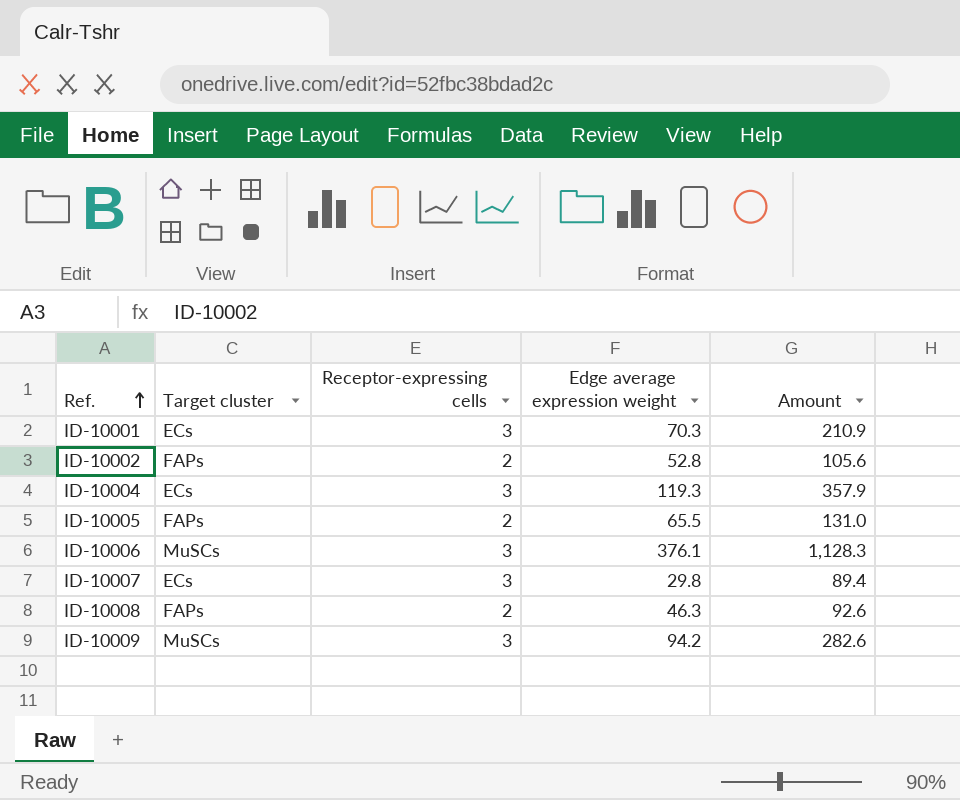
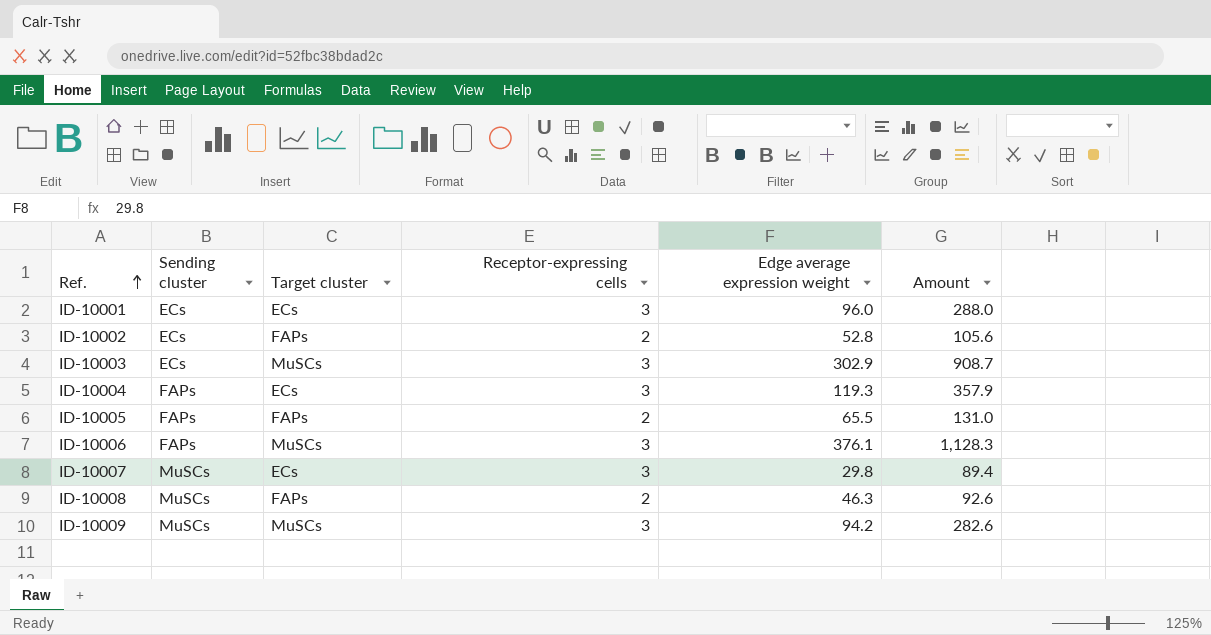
column Sending cluster | position: none -> 2
ID-10001 | Edge average expression weight: 70.3 -> 96.0
ID-10001 | Amount: 210.9 -> 288.0
row ID-10003: none -> ECs | MuSCs | 3 | 302.9 | 908.7

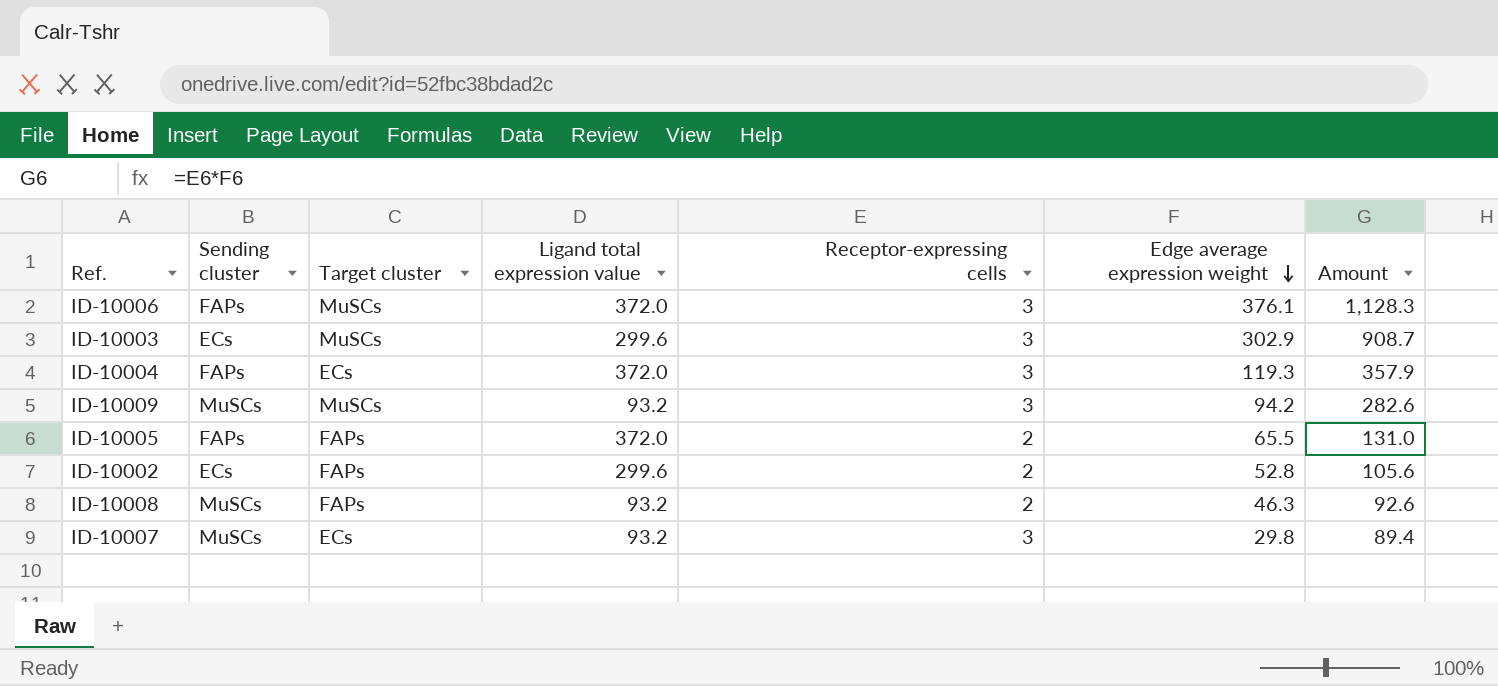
row order: Ref. ascending -> Edge average expression weight descending
column Ligand total expression value | position: none -> 4
row ID-10001: ECs | ECs | 3 | 96.0 | 288.0 -> none

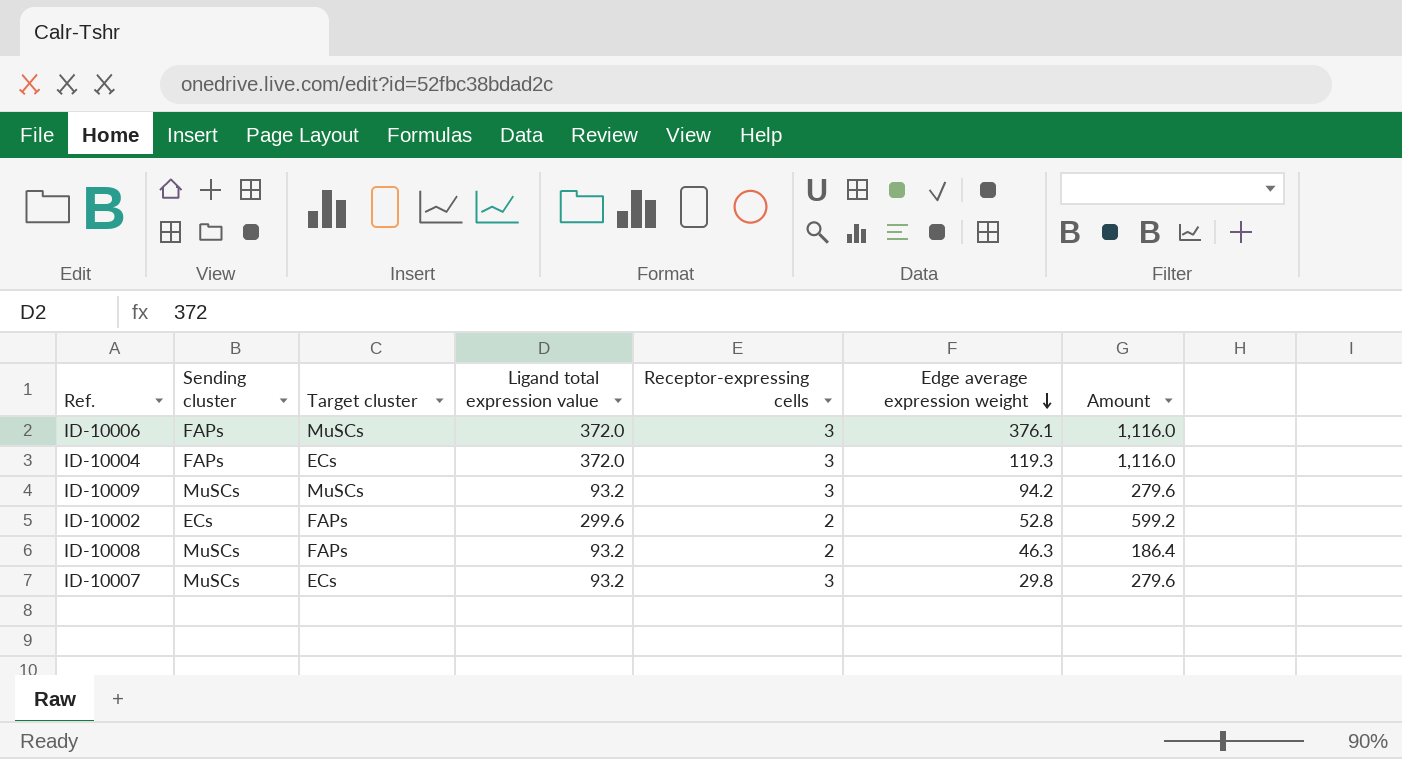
column Amount | formula: [Receptor-expressing cells] * [Edge average expression weight] -> [Ligand total expression value] * [Receptor-expressing cells]
row ID-10003: ECs | MuSCs | 299.6 | 3 | 302.9 | 908.7 -> none
row ID-10005: FAPs | FAPs | 372.0 | 2 | 65.5 | 131.0 -> none

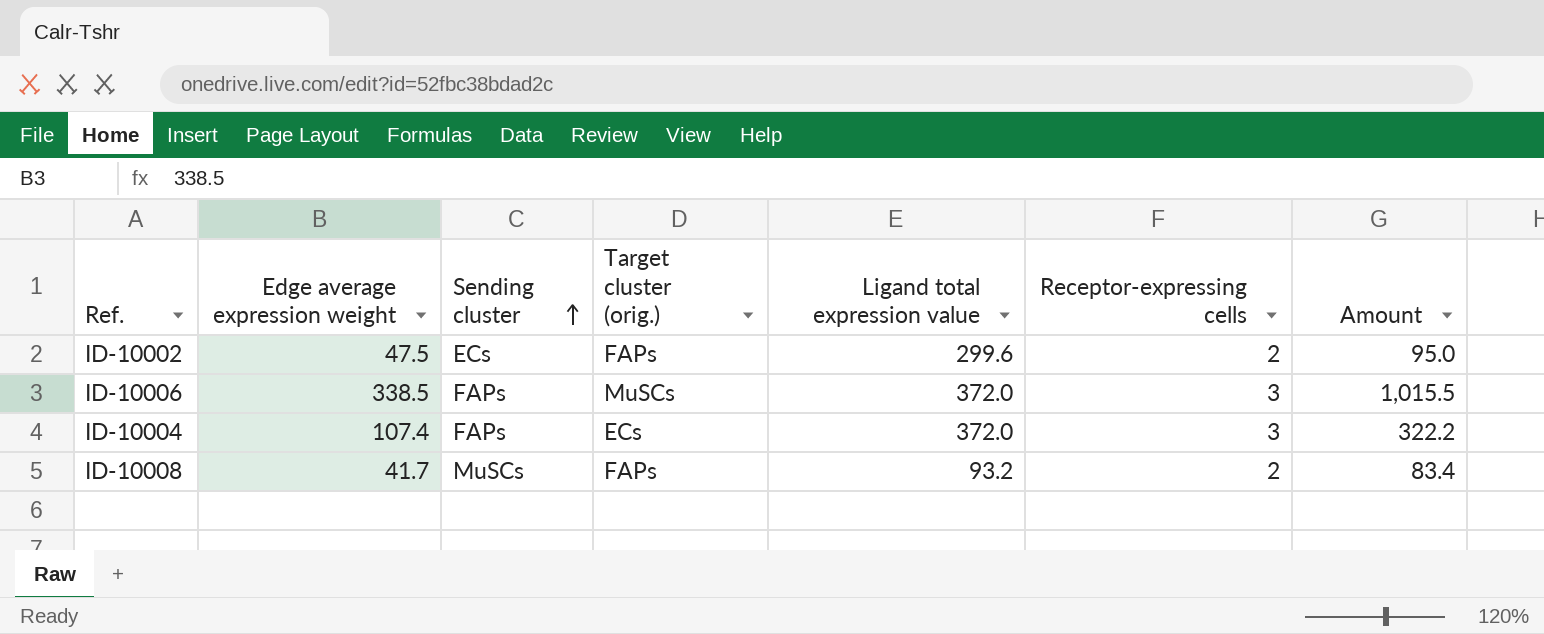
row order: Edge average expression weight descending -> Sending cluster ascending
column Edge average expression weight | position: 6 -> 2
column name: Target cluster -> Target cluster (orig.)
column Amount | formula: [Ligand total expression value] * [Receptor-expressing cells] -> [Edge average expression weight] * [Receptor-expressing cells]
row ID-10009: MuSCs | MuSCs | 93.2 | 3 | 94.2 | 279.6 -> none
row ID-10007: MuSCs | ECs | 93.2 | 3 | 29.8 | 279.6 -> none
ID-10002 | Edge average expression weight: 52.8 -> 47.5
ID-10006 | Edge average expression weight: 376.1 -> 338.5
ID-10004 | Edge average expression weight: 119.3 -> 107.4
ID-10008 | Edge average expression weight: 46.3 -> 41.7

